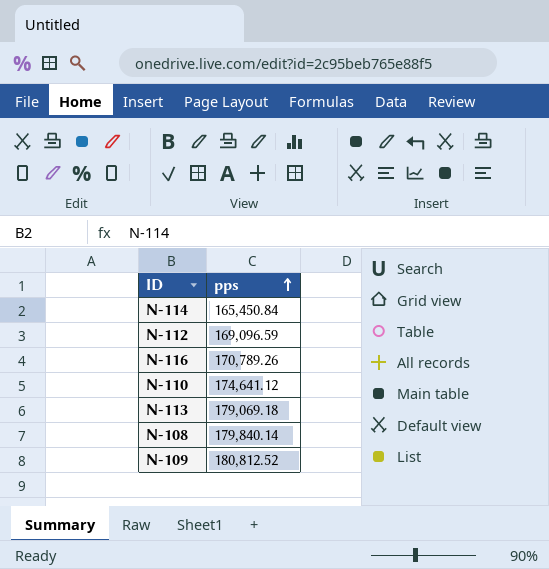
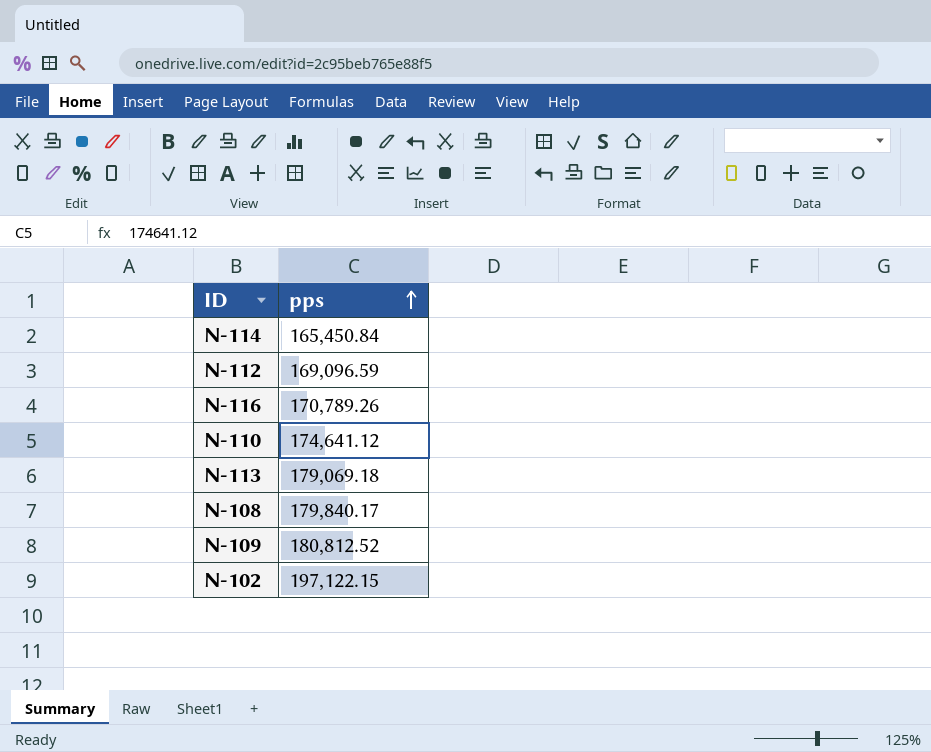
N-108 | pps: 179,840.14 -> 179,840.17
row N-102: none -> 197,122.15

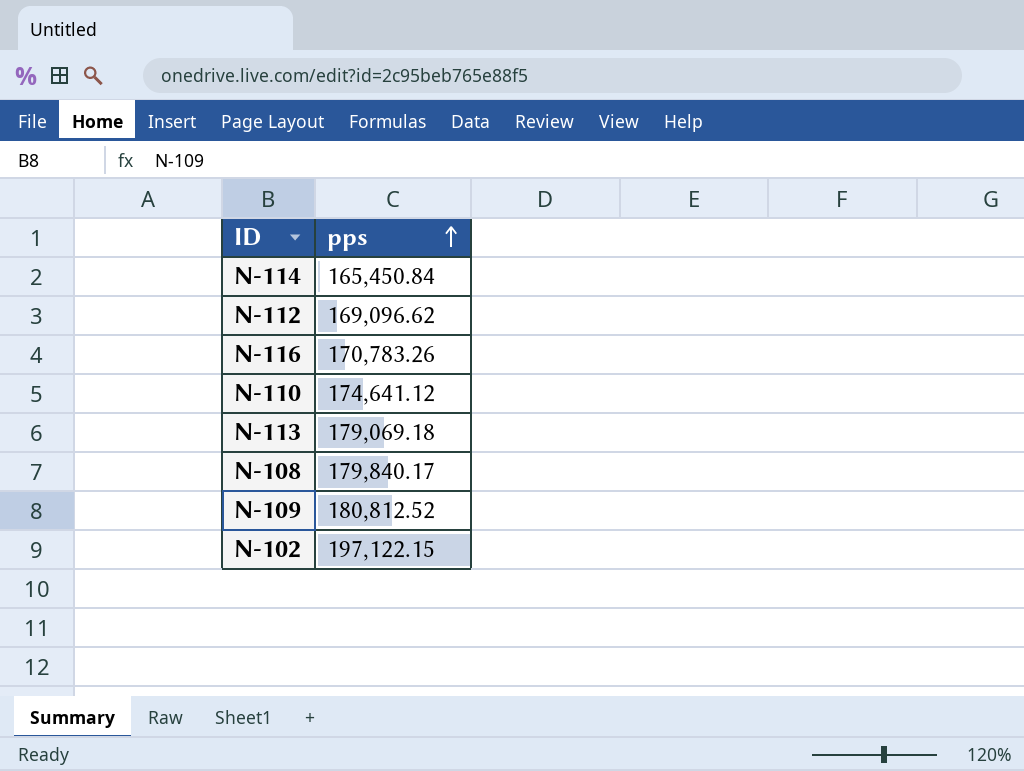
N-112 | pps: 169,096.59 -> 169,096.62
N-116 | pps: 170,789.26 -> 170,783.26

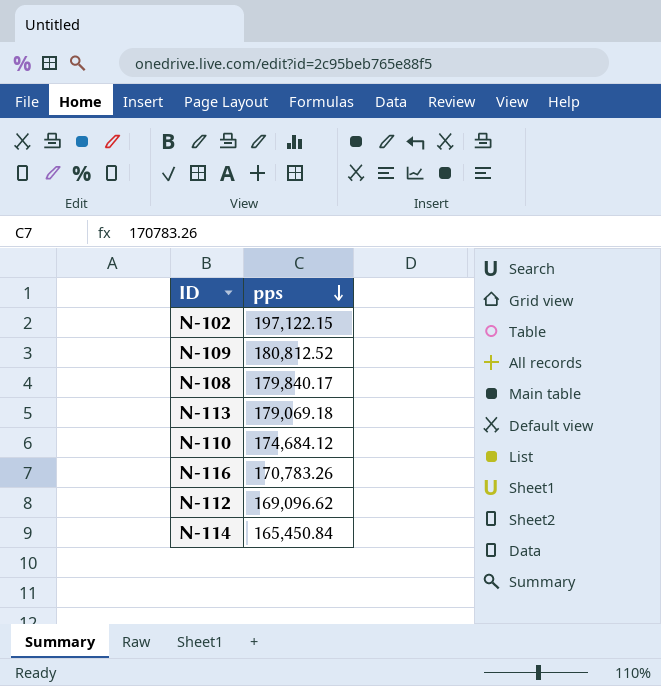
row order: pps ascending -> pps descending
N-110 | pps: 174,641.12 -> 174,684.12

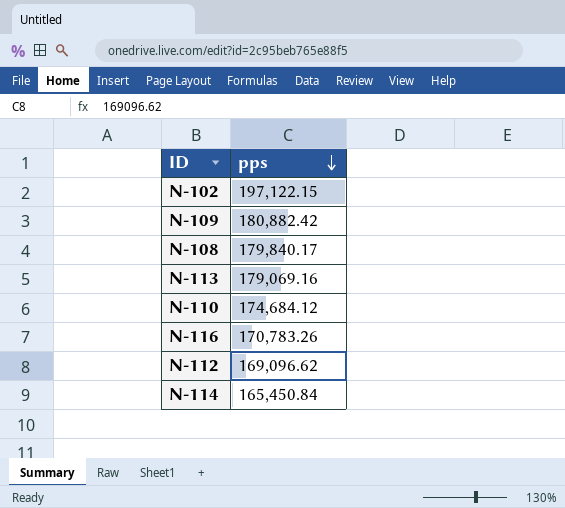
N-109 | pps: 180,812.52 -> 180,882.42
N-113 | pps: 179,069.18 -> 179,069.16

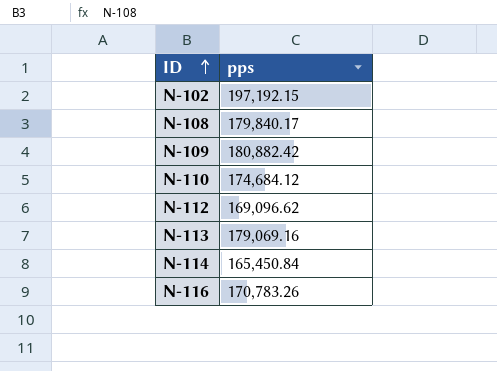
row order: pps descending -> ID ascending
N-102 | pps: 197,122.15 -> 197,192.15

